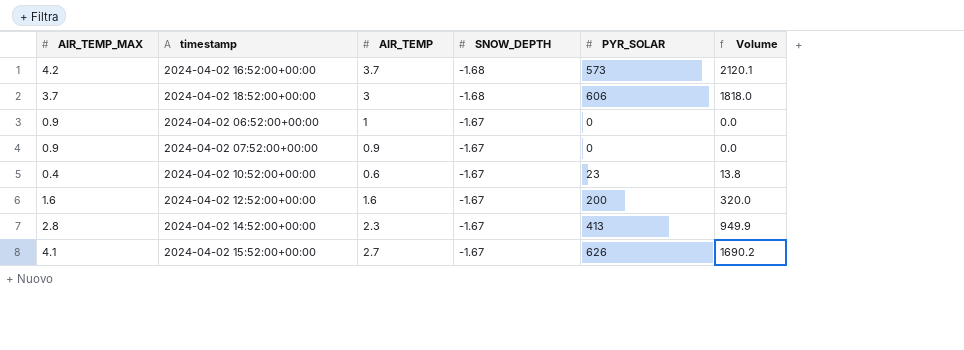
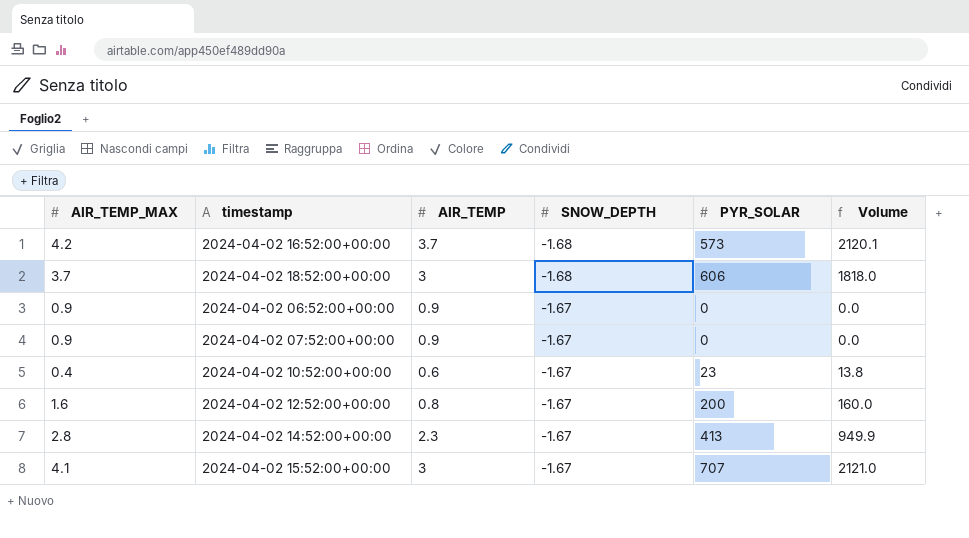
2024-04-02 06:52:00+00:00 | AIR_TEMP: 1 -> 0.9
2024-04-02 12:52:00+00:00 | AIR_TEMP: 1.6 -> 0.8
2024-04-02 12:52:00+00:00 | Volume: 320.0 -> 160.0
2024-04-02 15:52:00+00:00 | AIR_TEMP: 2.7 -> 3
2024-04-02 15:52:00+00:00 | PYR_SOLAR: 626 -> 707
2024-04-02 15:52:00+00:00 | Volume: 1690.2 -> 2121.0

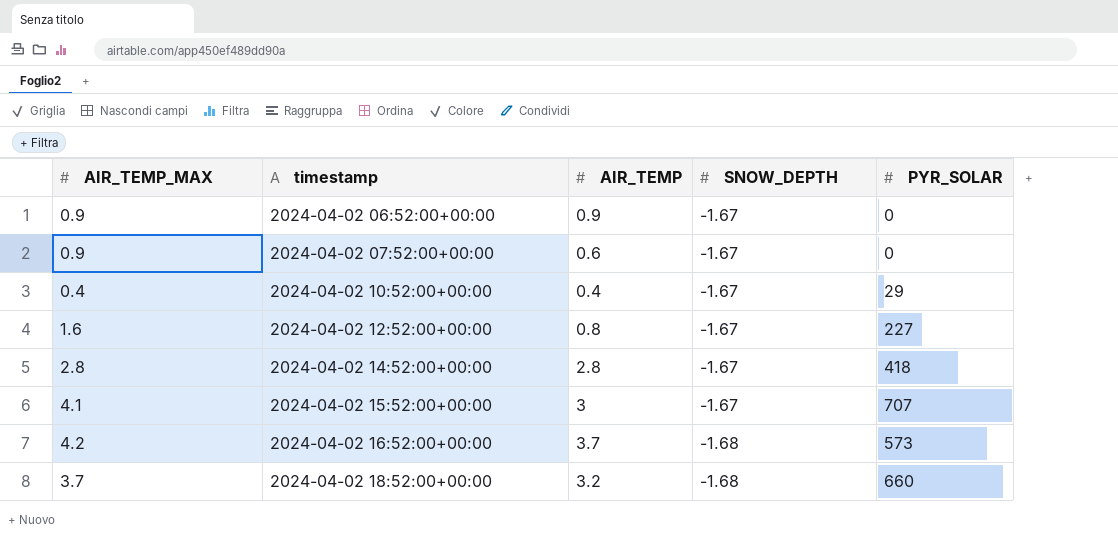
row order: SNOW_DEPTH ascending -> timestamp ascending
column Volume | formula: [AIR_TEMP] * [PYR_SOLAR] -> none
2024-04-02 07:52:00+00:00 | AIR_TEMP: 0.9 -> 0.6
2024-04-02 10:52:00+00:00 | AIR_TEMP: 0.6 -> 0.4
2024-04-02 10:52:00+00:00 | PYR_SOLAR: 23 -> 29
2024-04-02 12:52:00+00:00 | PYR_SOLAR: 200 -> 227
2024-04-02 14:52:00+00:00 | AIR_TEMP: 2.3 -> 2.8
2024-04-02 14:52:00+00:00 | PYR_SOLAR: 413 -> 418
2024-04-02 18:52:00+00:00 | AIR_TEMP: 3 -> 3.2
2024-04-02 18:52:00+00:00 | PYR_SOLAR: 606 -> 660

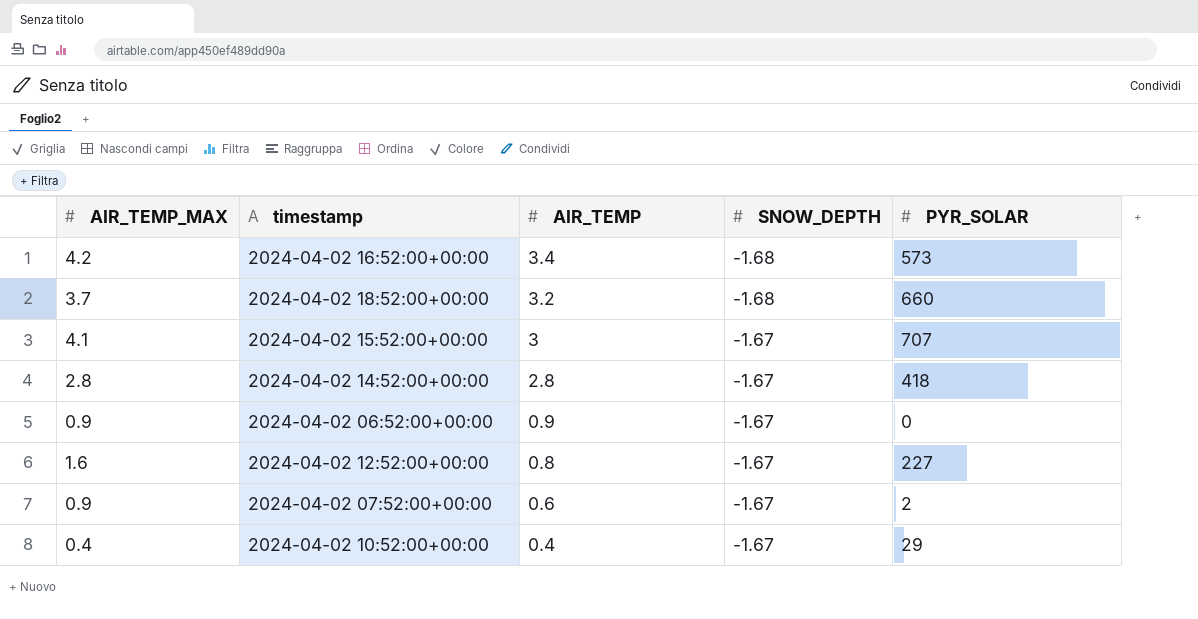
row order: timestamp ascending -> AIR_TEMP descending
2024-04-02 16:52:00+00:00 | AIR_TEMP: 3.7 -> 3.4
2024-04-02 07:52:00+00:00 | PYR_SOLAR: 0 -> 2

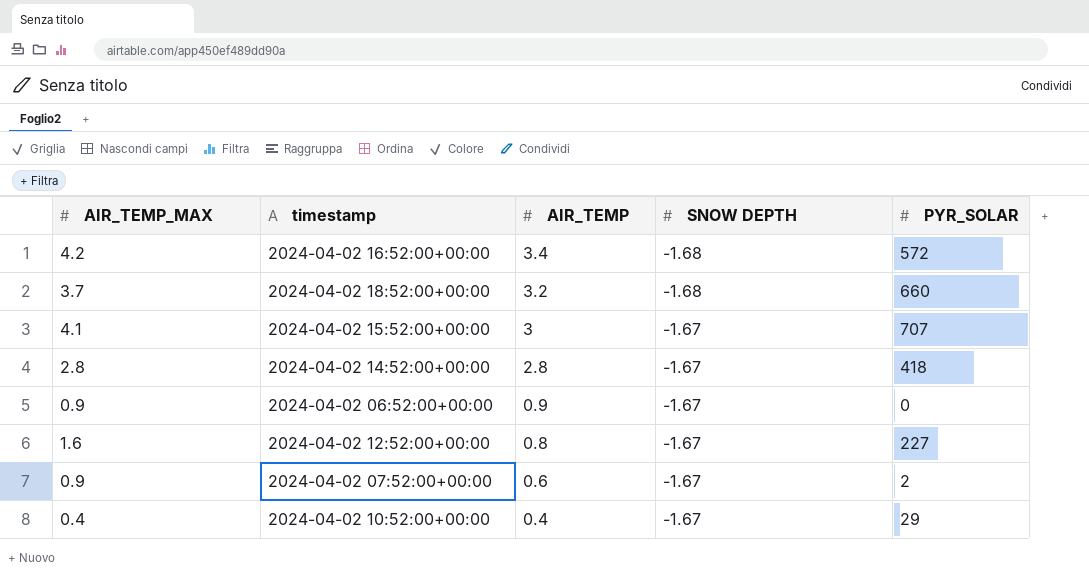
column name: SNOW_DEPTH -> SNOW DEPTH
2024-04-02 16:52:00+00:00 | PYR_SOLAR: 573 -> 572

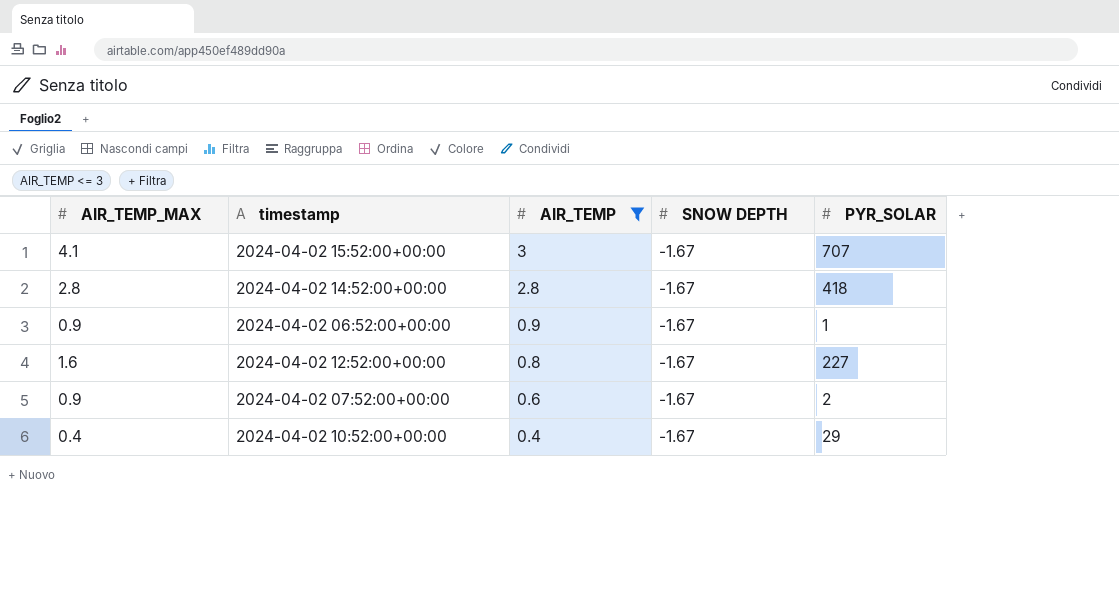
filter: none -> AIR_TEMP <= 3
2024-04-02 06:52:00+00:00 | PYR_SOLAR: 0 -> 1

